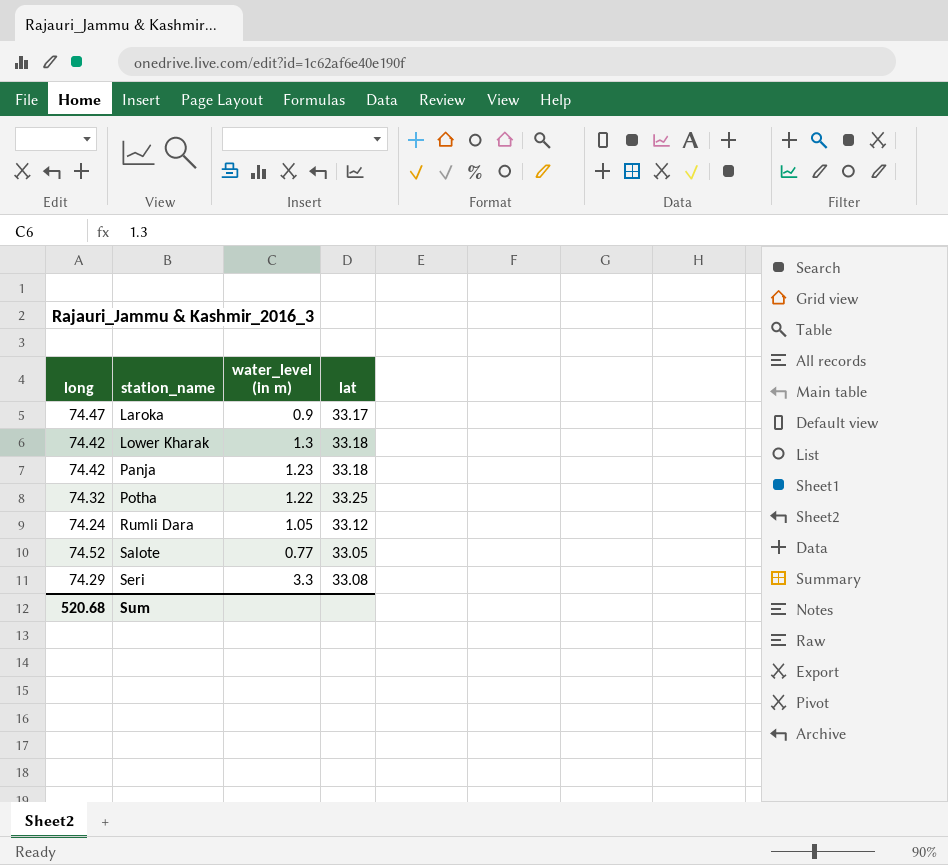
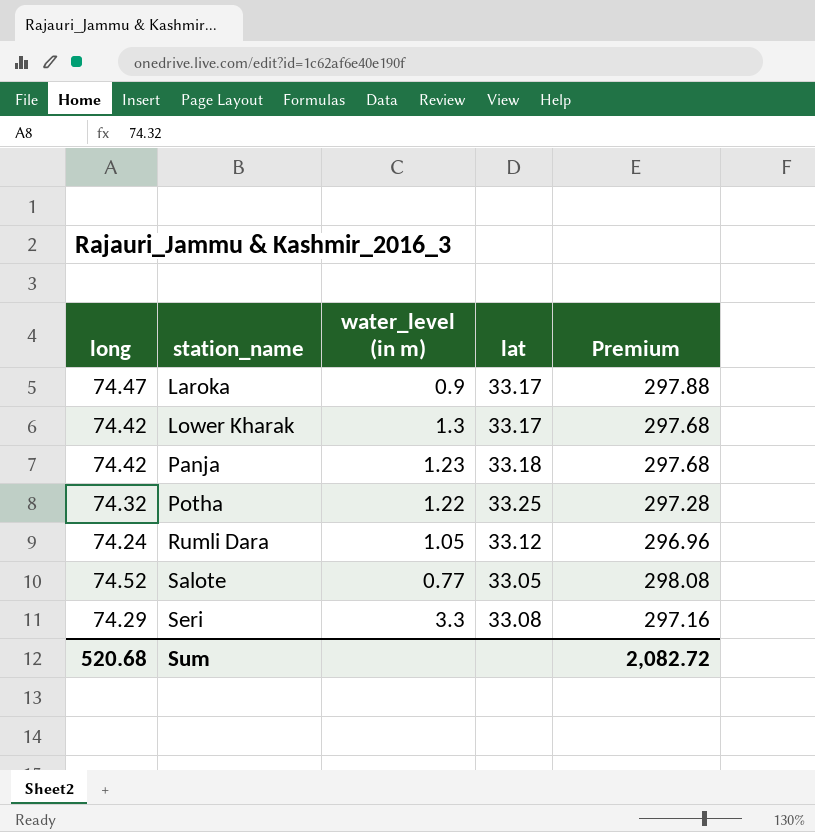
column Premium | formula: none -> [long] * 4
Lower Kharak | lat: 33.18 -> 33.17

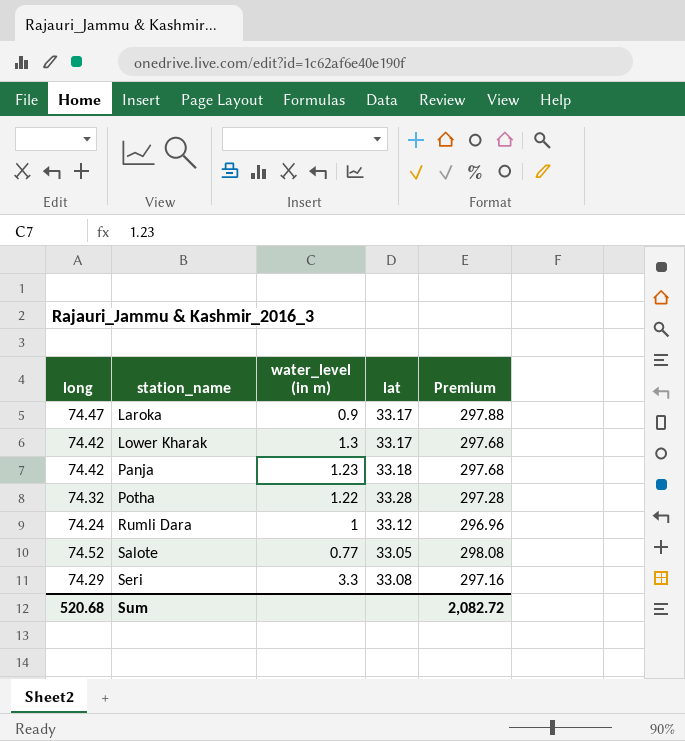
Potha | lat: 33.25 -> 33.28
Rumli Dara | water_level (in m): 1.05 -> 1

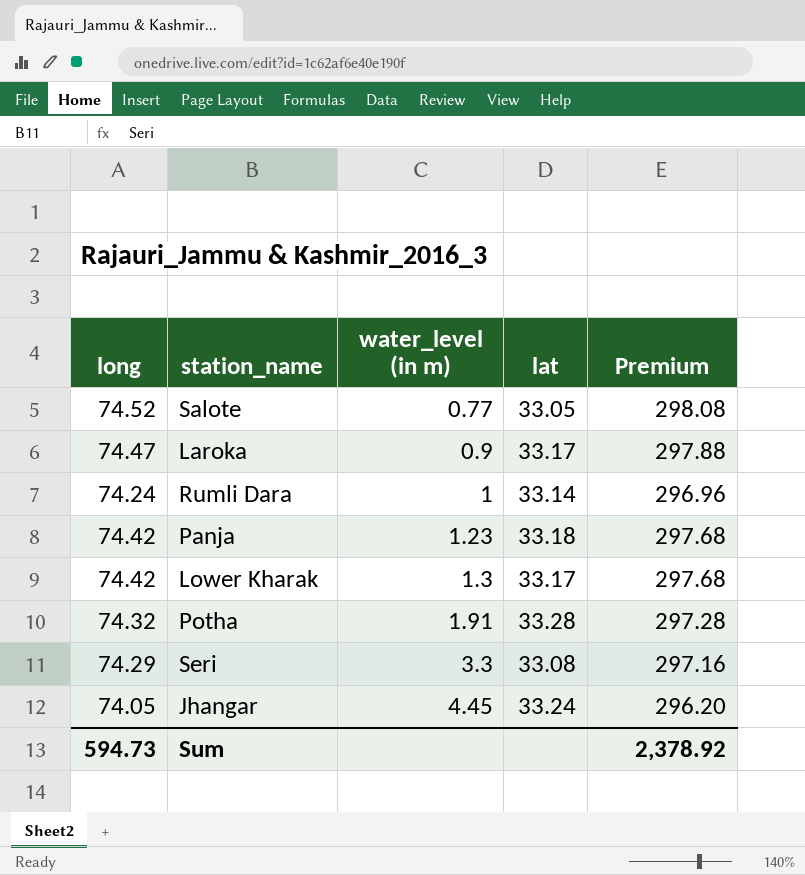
row order: station_name ascending -> water_level (in m) ascending
Rumli Dara | lat: 33.12 -> 33.14
Potha | water_level (in m): 1.22 -> 1.91
row Jhangar: none -> 74.05 | 4.45 | 33.24 | 296.20
Sum | long: 520.68 -> 594.73
Sum | Premium: 2,082.72 -> 2,378.92

